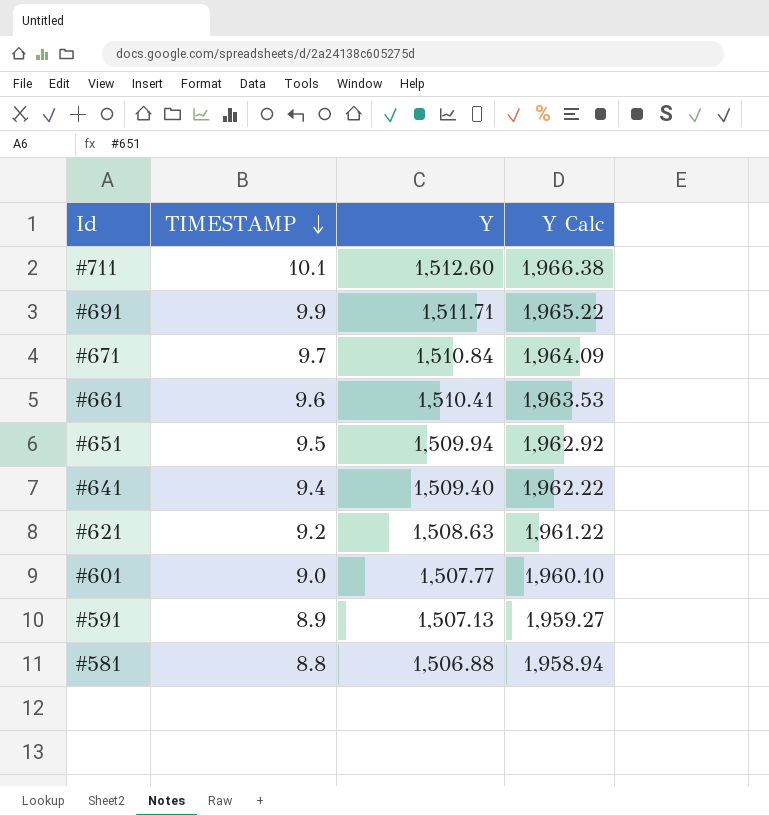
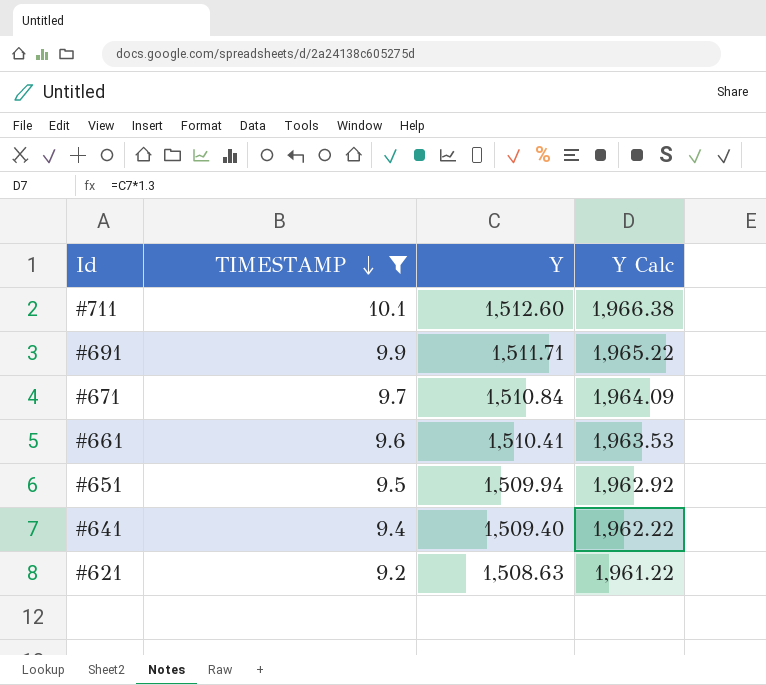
filter: none -> TIMESTAMP >= 9.2

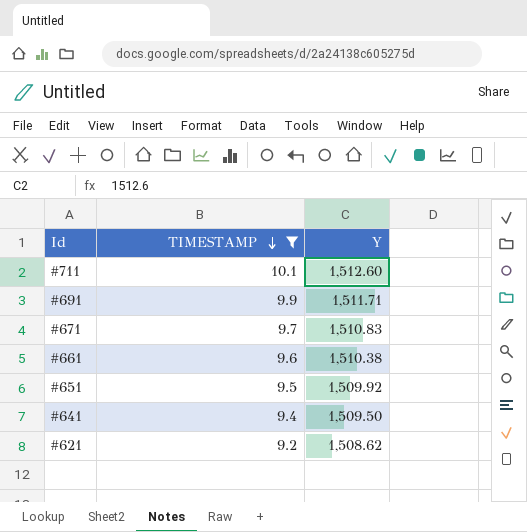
column Y Calc | formula: [Y] * 1.3 -> none
#671 | Y: 1,510.84 -> 1,510.83
#661 | Y: 1,510.41 -> 1,510.38
#651 | Y: 1,509.94 -> 1,509.92
#641 | Y: 1,509.40 -> 1,509.50
#621 | Y: 1,508.63 -> 1,508.62

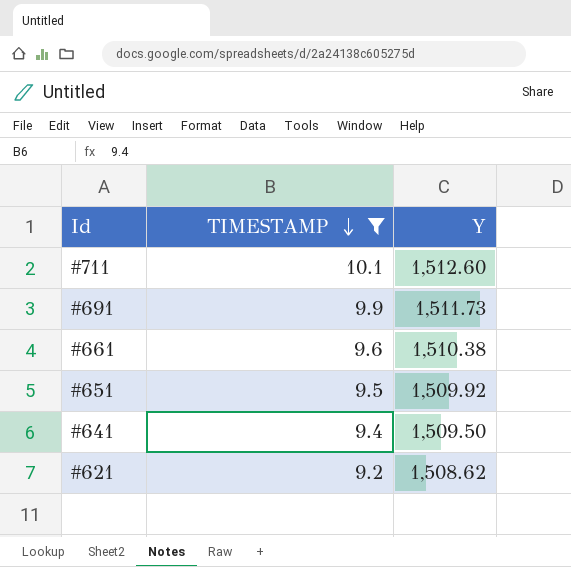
row #671: 9.7 | 1,510.83 -> none
#691 | Y: 1,511.71 -> 1,511.73

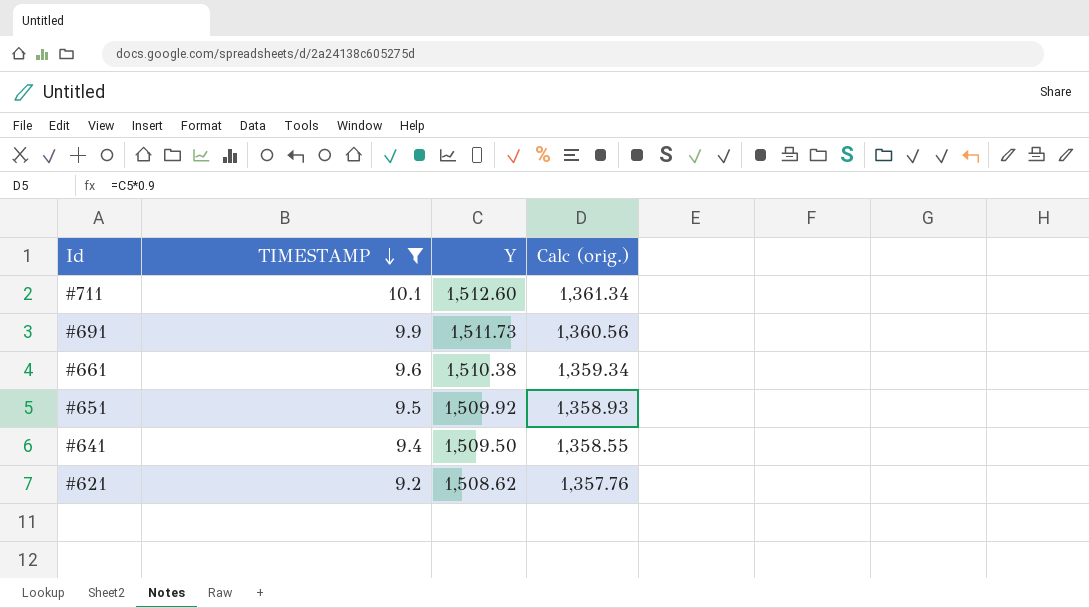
column Calc (orig.) | formula: none -> [Y] * 0.9

